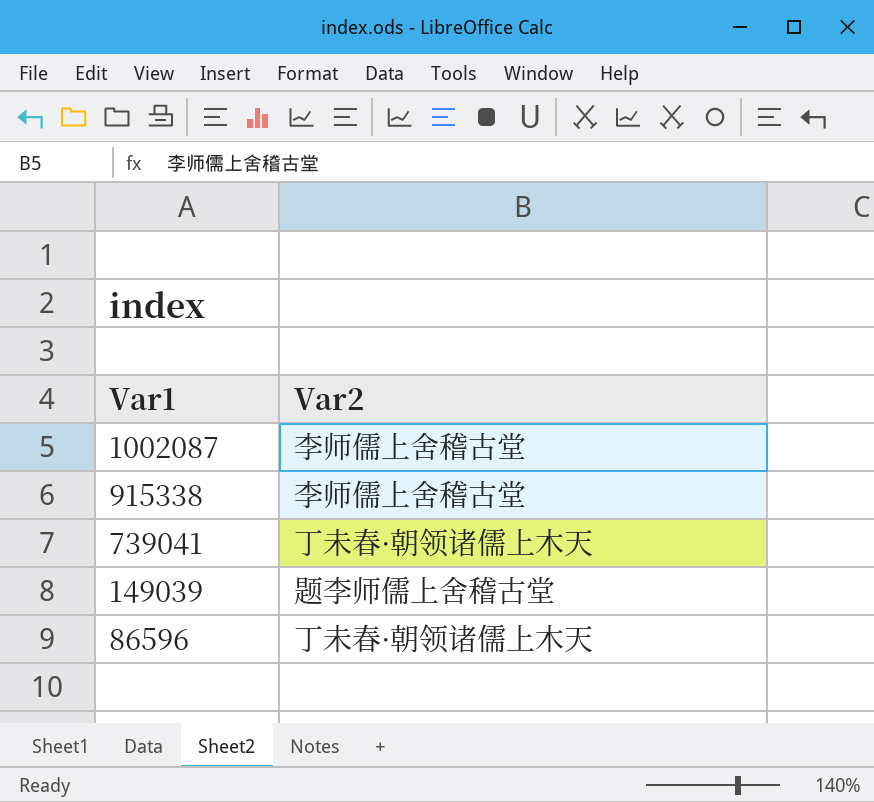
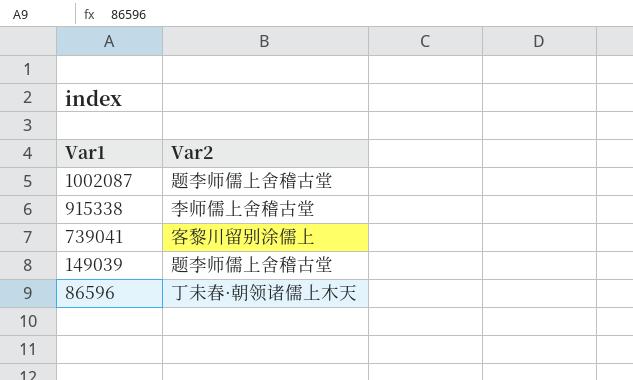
1002087 | Var2: 李师儒上舍稽古堂 -> 题李师儒上舍稽古堂
739041 | Var2: 丁未春·朝领诸儒上木天 -> 客黎川留别涂儒上

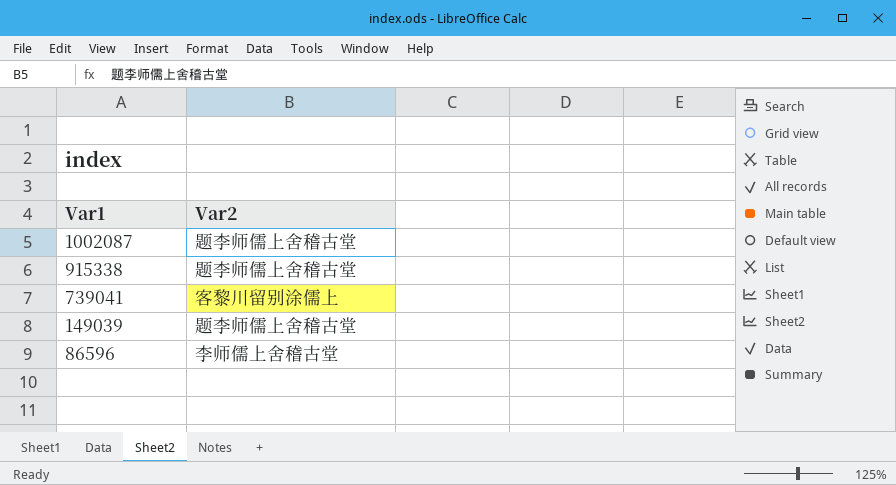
915338 | Var2: 李师儒上舍稽古堂 -> 题李师儒上舍稽古堂
86596 | Var2: 丁未春·朝领诸儒上木天 -> 李师儒上舍稽古堂

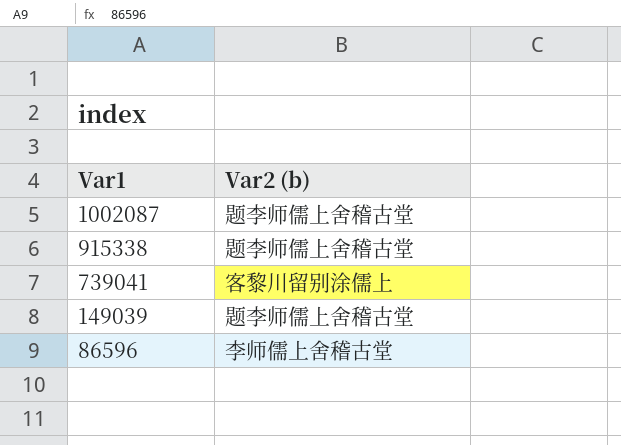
column name: Var2 -> Var2 (b)

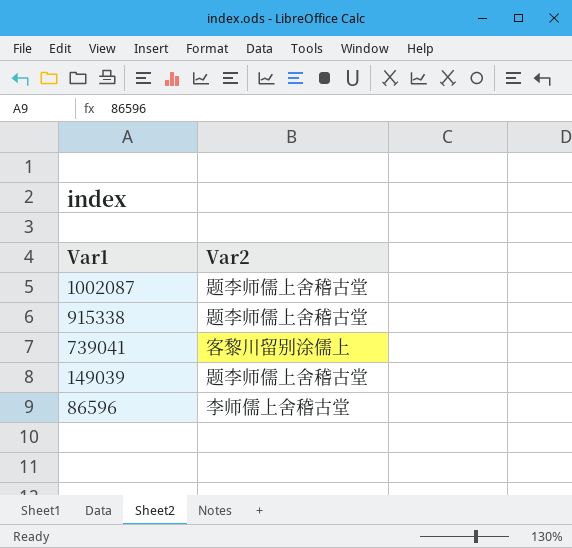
column name: Var2 (b) -> Var2

